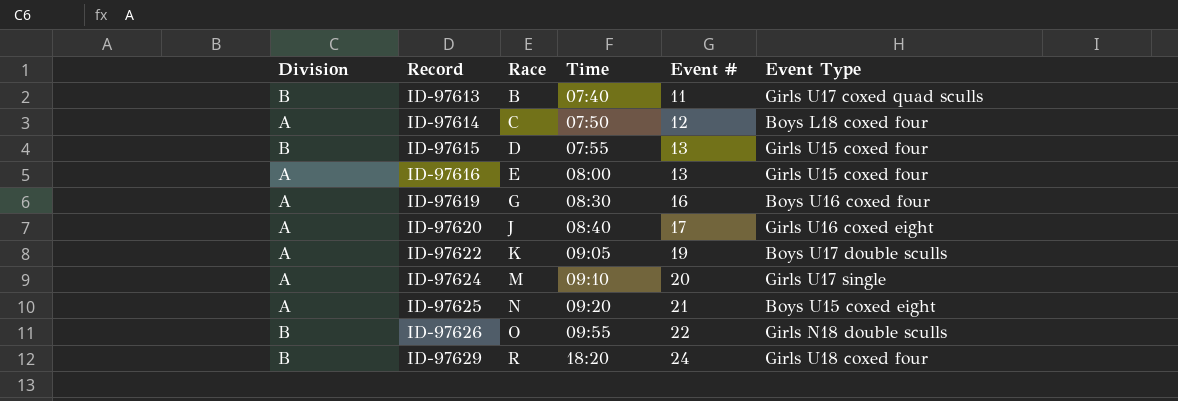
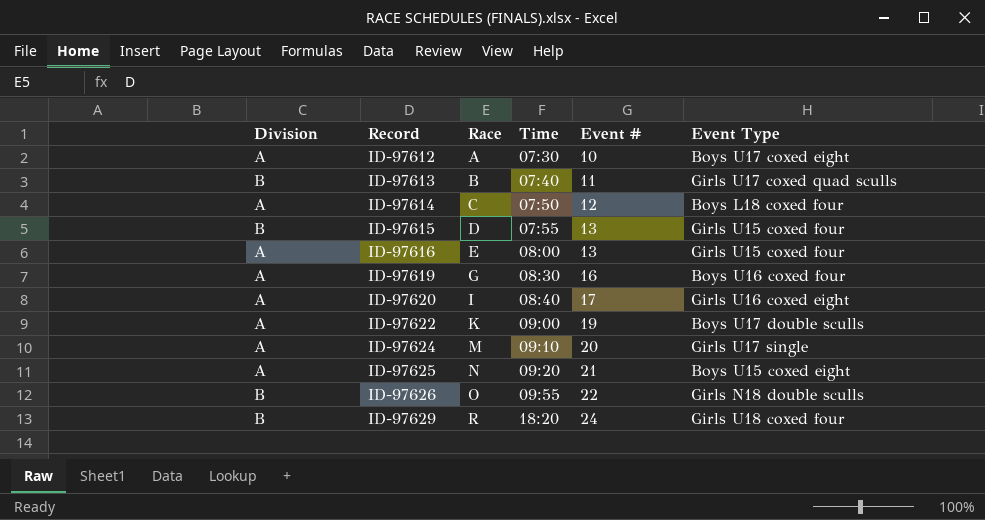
row ID-97612: none -> A | A | 07:30 | 10 | Boys U17 coxed eight
ID-97620 | Race: J -> I
ID-97622 | Time: 09:05 -> 09:00

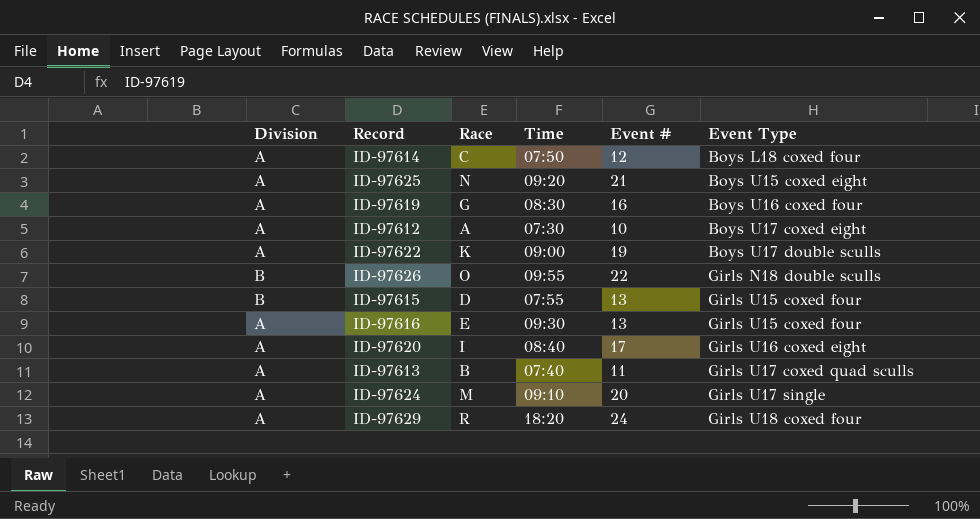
row order: Record ascending -> Event Type ascending
ID-97616 | Time: 08:00 -> 09:30
ID-97613 | Division: B -> A
ID-97629 | Division: B -> A

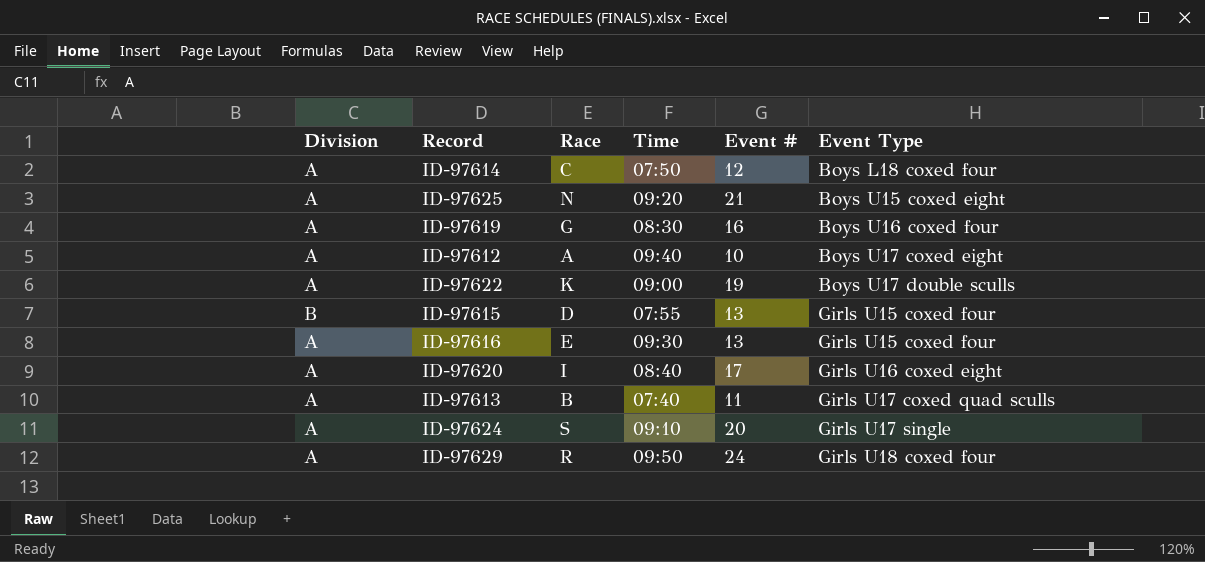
row ID-97626: B | O | 09:55 | 22 | Girls N18 double sculls -> none
ID-97612 | Time: 07:30 -> 09:40
ID-97624 | Race: M -> S
ID-97629 | Time: 18:20 -> 09:50

